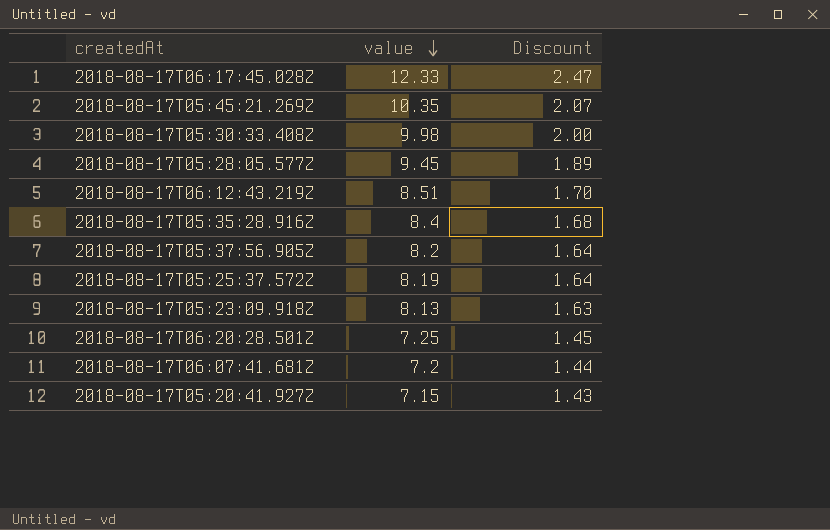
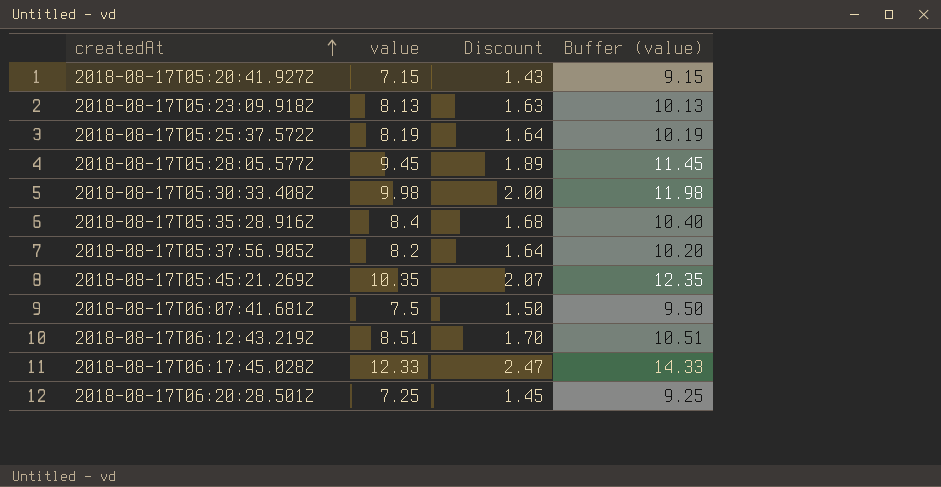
row order: value descending -> createdAt ascending
column Buffer (value) | formula: none -> [value] + 2
2018-08-17T06:07:41.681Z | value: 7.2 -> 7.5
2018-08-17T06:07:41.681Z | Discount: 1.44 -> 1.50

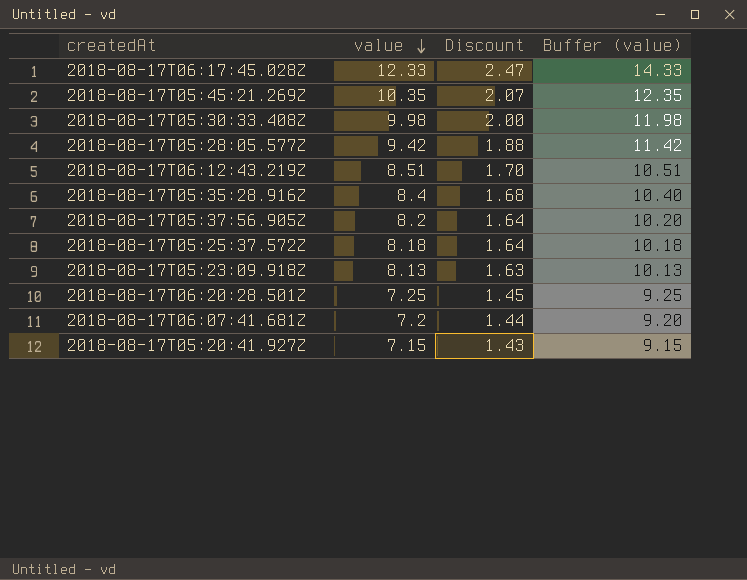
row order: createdAt ascending -> value descending
2018-08-17T05:28:05.577Z | value: 9.45 -> 9.42
2018-08-17T05:28:05.577Z | Discount: 1.89 -> 1.88
2018-08-17T05:28:05.577Z | Buffer (value): 11.45 -> 11.42
2018-08-17T05:25:37.572Z | value: 8.19 -> 8.18
2018-08-17T05:25:37.572Z | Buffer (value): 10.19 -> 10.18
2018-08-17T06:07:41.681Z | value: 7.5 -> 7.2
2018-08-17T06:07:41.681Z | Discount: 1.50 -> 1.44
2018-08-17T06:07:41.681Z | Buffer (value): 9.50 -> 9.20

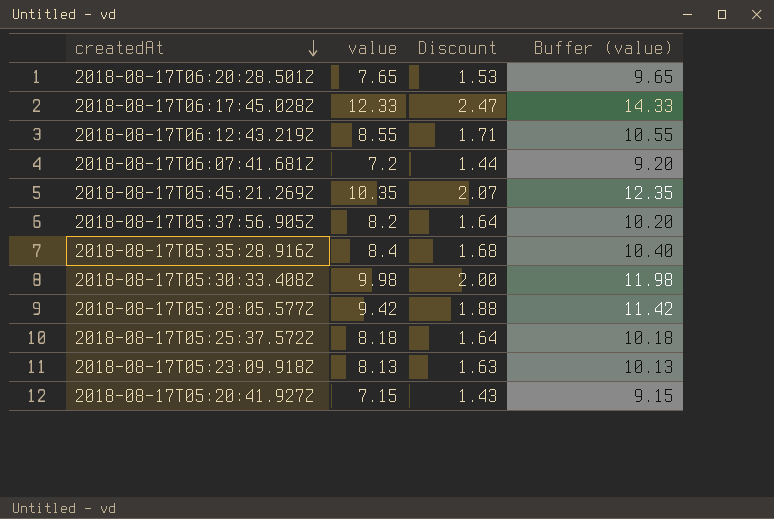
row order: value descending -> createdAt descending
2018-08-17T06:20:28.501Z | value: 7.25 -> 7.65
2018-08-17T06:20:28.501Z | Discount: 1.45 -> 1.53
2018-08-17T06:20:28.501Z | Buffer (value): 9.25 -> 9.65
2018-08-17T06:12:43.219Z | value: 8.51 -> 8.55
2018-08-17T06:12:43.219Z | Discount: 1.70 -> 1.71
2018-08-17T06:12:43.219Z | Buffer (value): 10.51 -> 10.55

